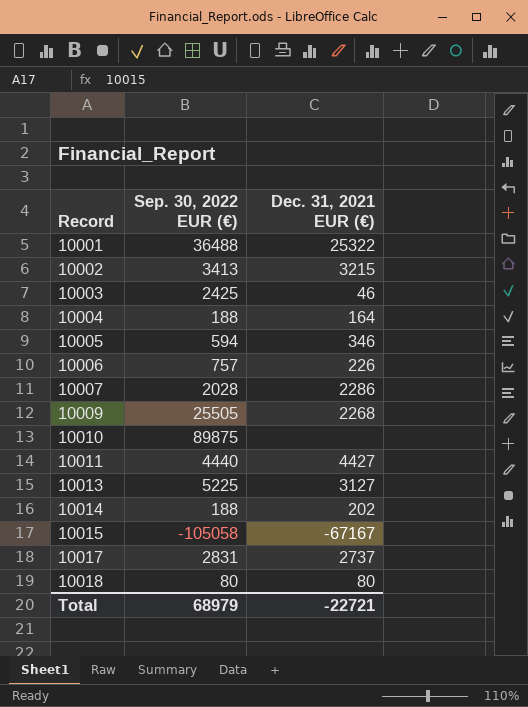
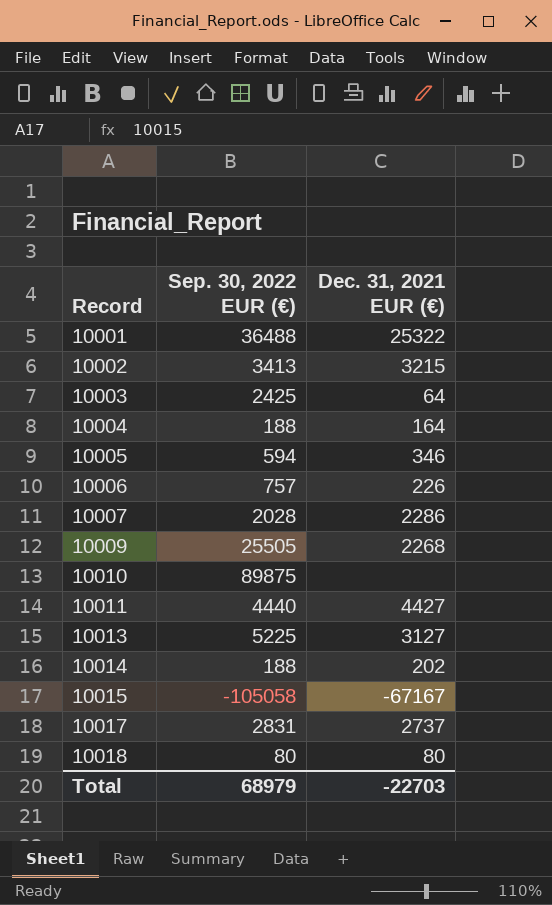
10003 | Dec. 31, 2021 EUR (€): 46 -> 64
Total | Dec. 31, 2021 EUR (€): -22721 -> -22703

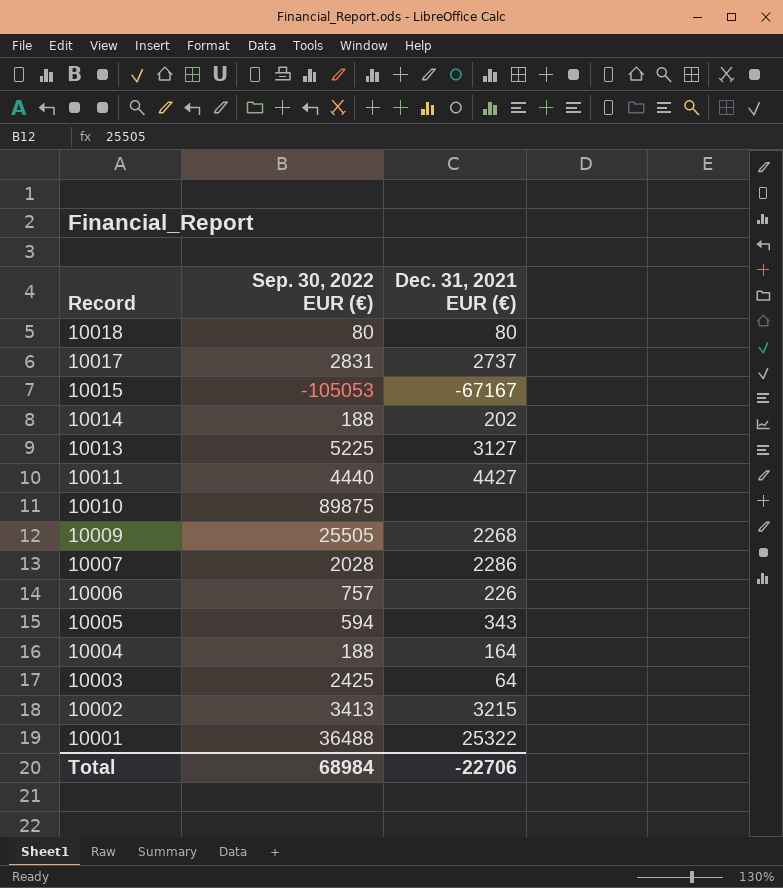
row order: Record ascending -> Record descending
10015 | Sep. 30, 2022 EUR (€): -105058 -> -105053
10005 | Dec. 31, 2021 EUR (€): 346 -> 343
Total | Sep. 30, 2022 EUR (€): 68979 -> 68984
Total | Dec. 31, 2021 EUR (€): -22703 -> -22706

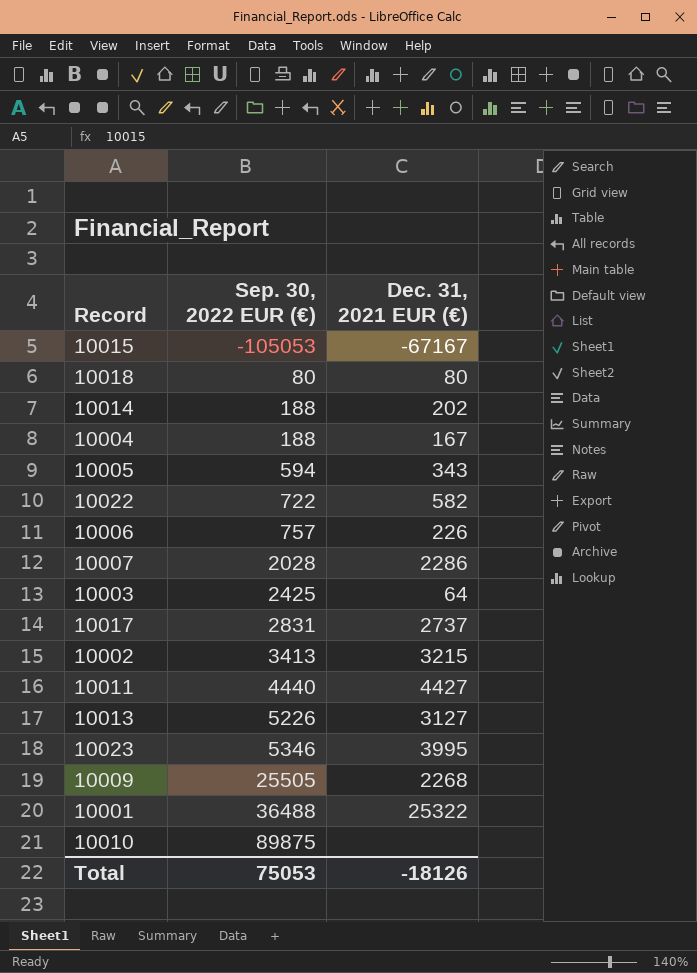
row order: Record descending -> Sep. 30, 2022 EUR (€) ascending
10004 | Dec. 31, 2021 EUR (€): 164 -> 167
row 10022: none -> 722 | 582
10013 | Sep. 30, 2022 EUR (€): 5225 -> 5226
row 10023: none -> 5346 | 3995
Total | Sep. 30, 2022 EUR (€): 68984 -> 75053
Total | Dec. 31, 2021 EUR (€): -22706 -> -18126

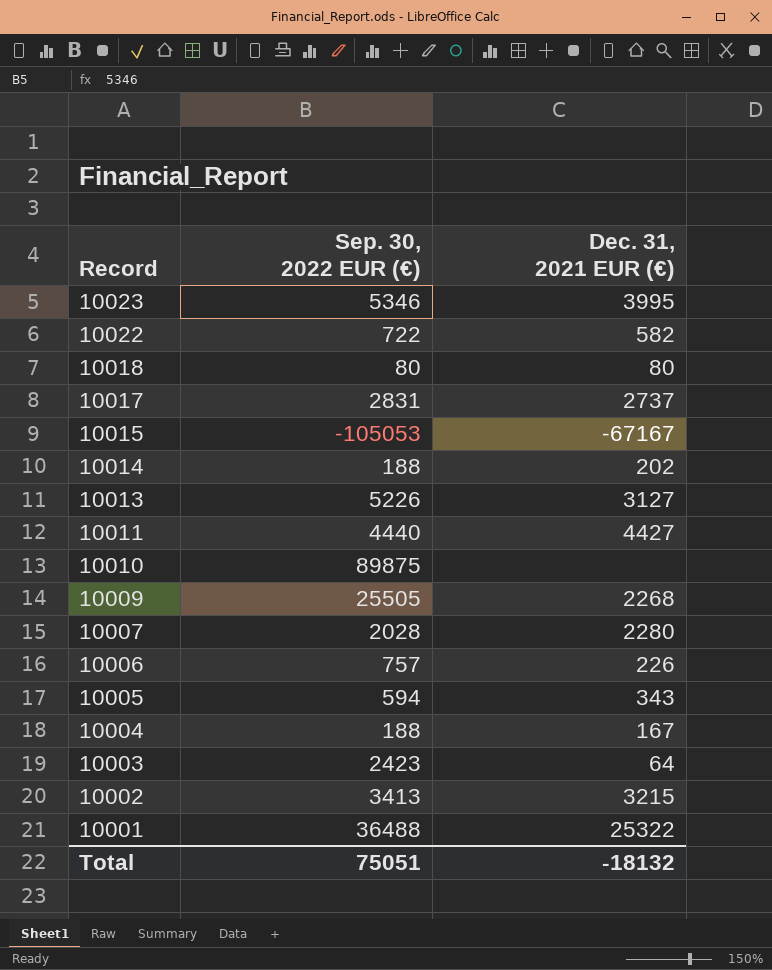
row order: Sep. 30, 2022 EUR (€) ascending -> Record descending
10007 | Dec. 31, 2021 EUR (€): 2286 -> 2280
10003 | Sep. 30, 2022 EUR (€): 2425 -> 2423
Total | Sep. 30, 2022 EUR (€): 75053 -> 75051
Total | Dec. 31, 2021 EUR (€): -18126 -> -18132

